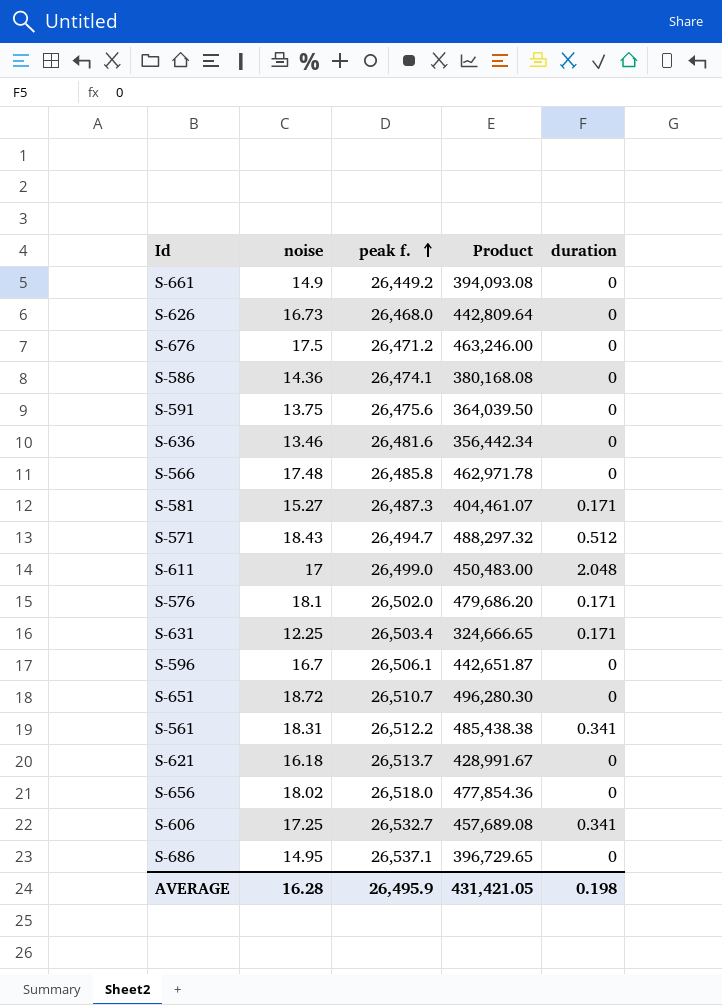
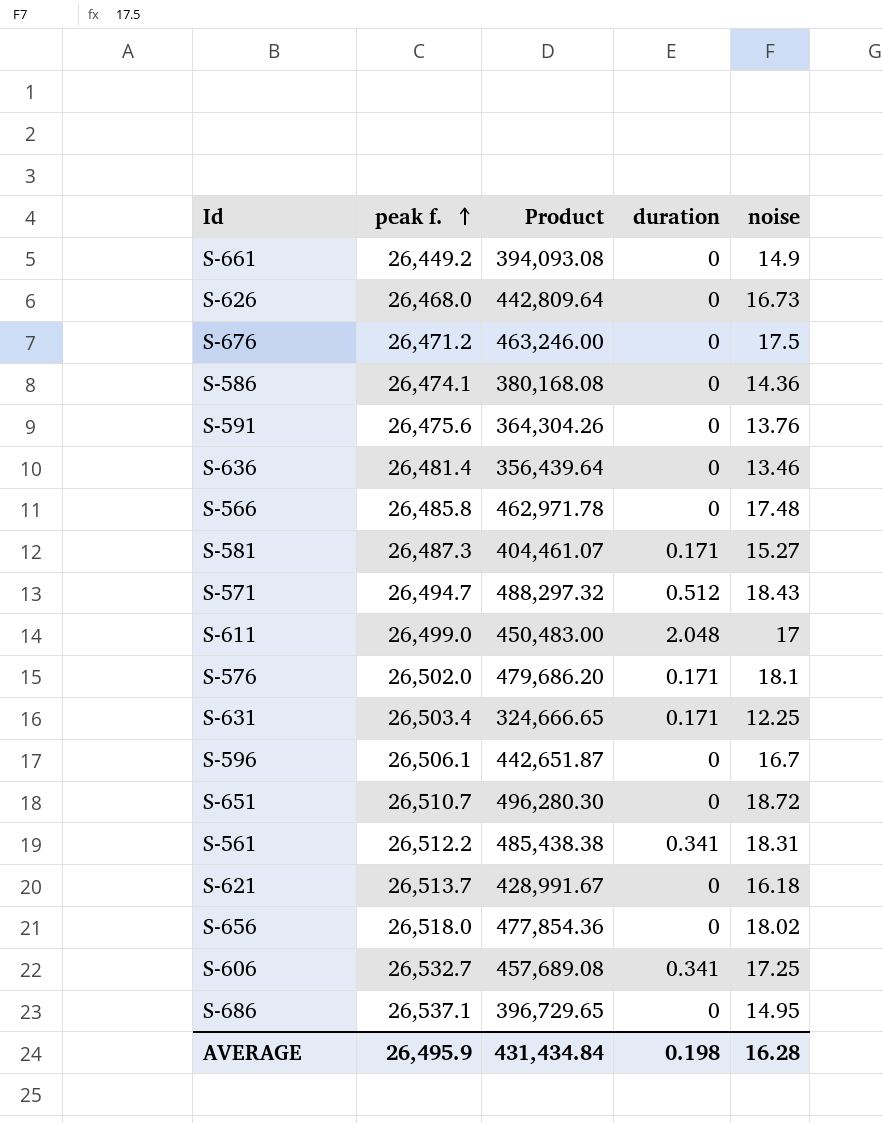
column noise | position: 2 -> 5
S-591 | Product: 364,039.50 -> 364,304.26
S-591 | noise: 13.75 -> 13.76
S-636 | peak f.: 26,481.6 -> 26,481.4
S-636 | Product: 356,442.34 -> 356,439.64
AVERAGE | Product: 431,421.05 -> 431,434.84

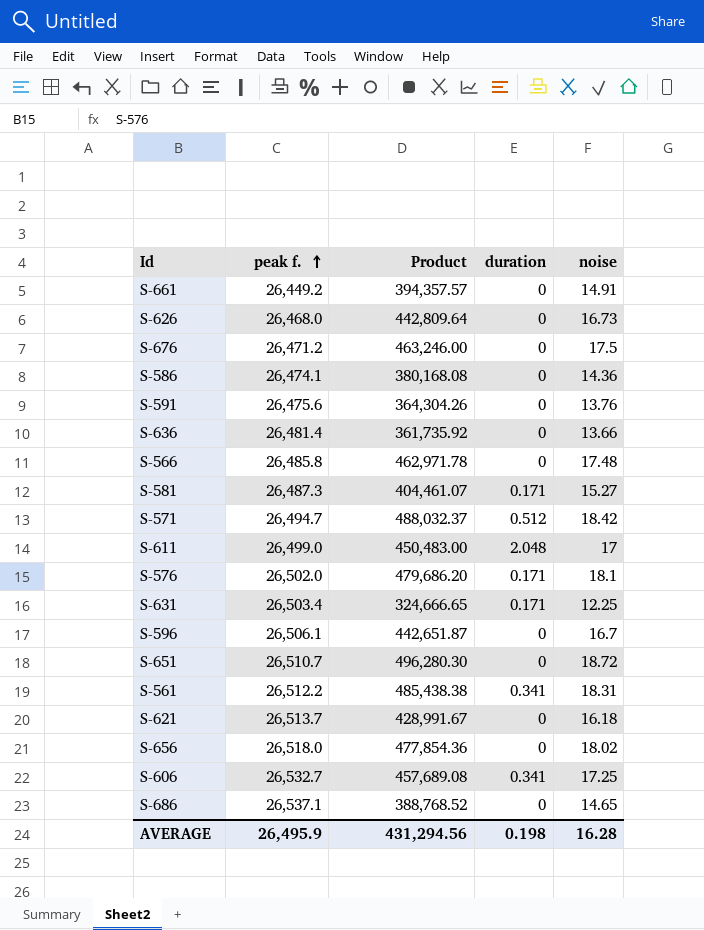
S-661 | Product: 394,093.08 -> 394,357.57
S-661 | noise: 14.9 -> 14.91
S-636 | Product: 356,439.64 -> 361,735.92
S-636 | noise: 13.46 -> 13.66
S-571 | Product: 488,297.32 -> 488,032.37
S-571 | noise: 18.43 -> 18.42
S-686 | Product: 396,729.65 -> 388,768.52
S-686 | noise: 14.95 -> 14.65
AVERAGE | Product: 431,434.84 -> 431,294.56

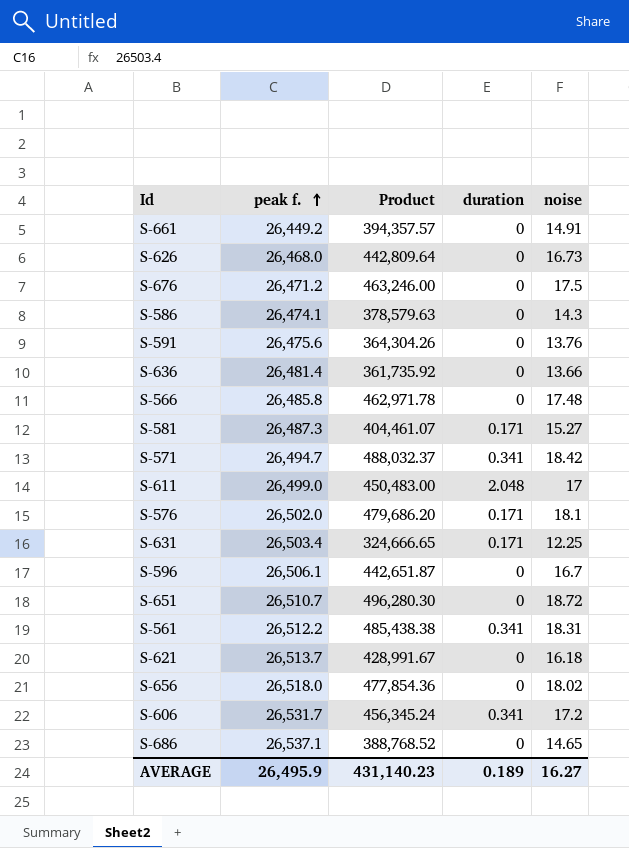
S-586 | Product: 380,168.08 -> 378,579.63
S-586 | noise: 14.36 -> 14.3
S-571 | duration: 0.512 -> 0.341
S-606 | peak f.: 26,532.7 -> 26,531.7
S-606 | Product: 457,689.08 -> 456,345.24
S-606 | noise: 17.25 -> 17.2
AVERAGE | Product: 431,294.56 -> 431,140.23
AVERAGE | duration: 0.198 -> 0.189
AVERAGE | noise: 16.28 -> 16.27

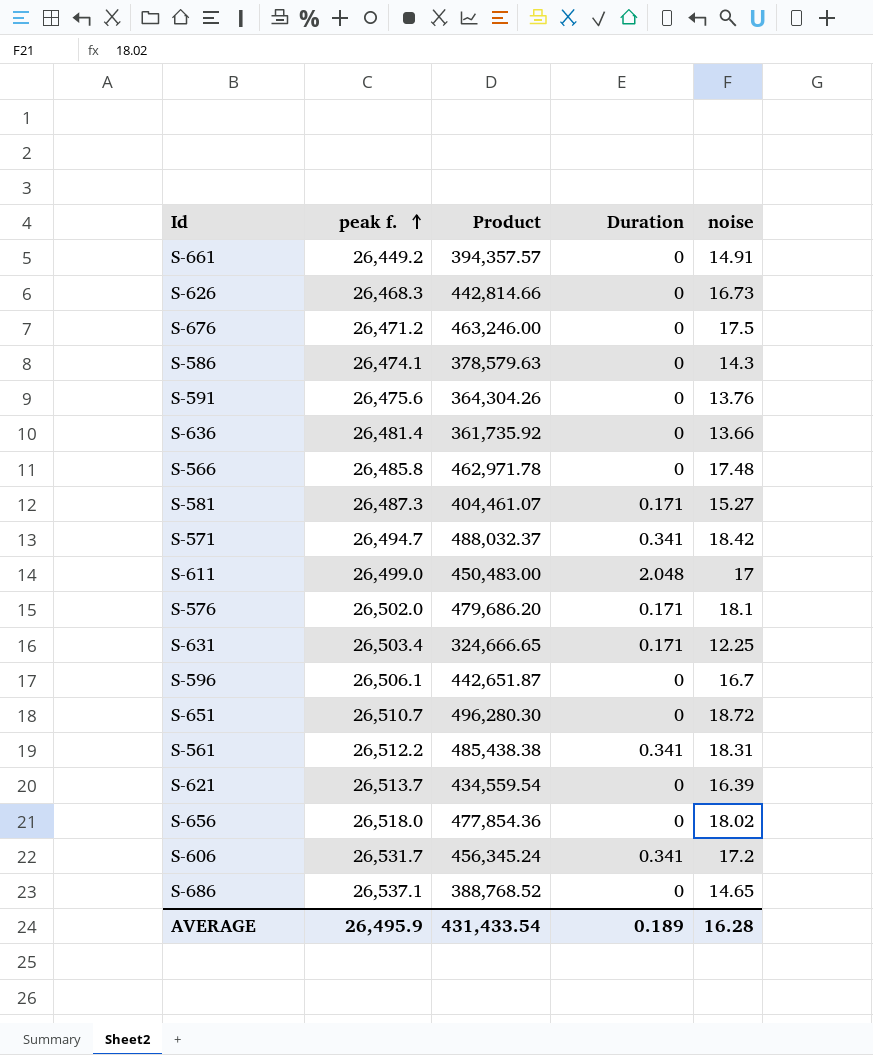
column name: duration -> Duration
S-626 | peak f.: 26,468.0 -> 26,468.3
S-626 | Product: 442,809.64 -> 442,814.66
S-621 | Product: 428,991.67 -> 434,559.54
S-621 | noise: 16.18 -> 16.39
AVERAGE | Product: 431,140.23 -> 431,433.54
AVERAGE | noise: 16.27 -> 16.28

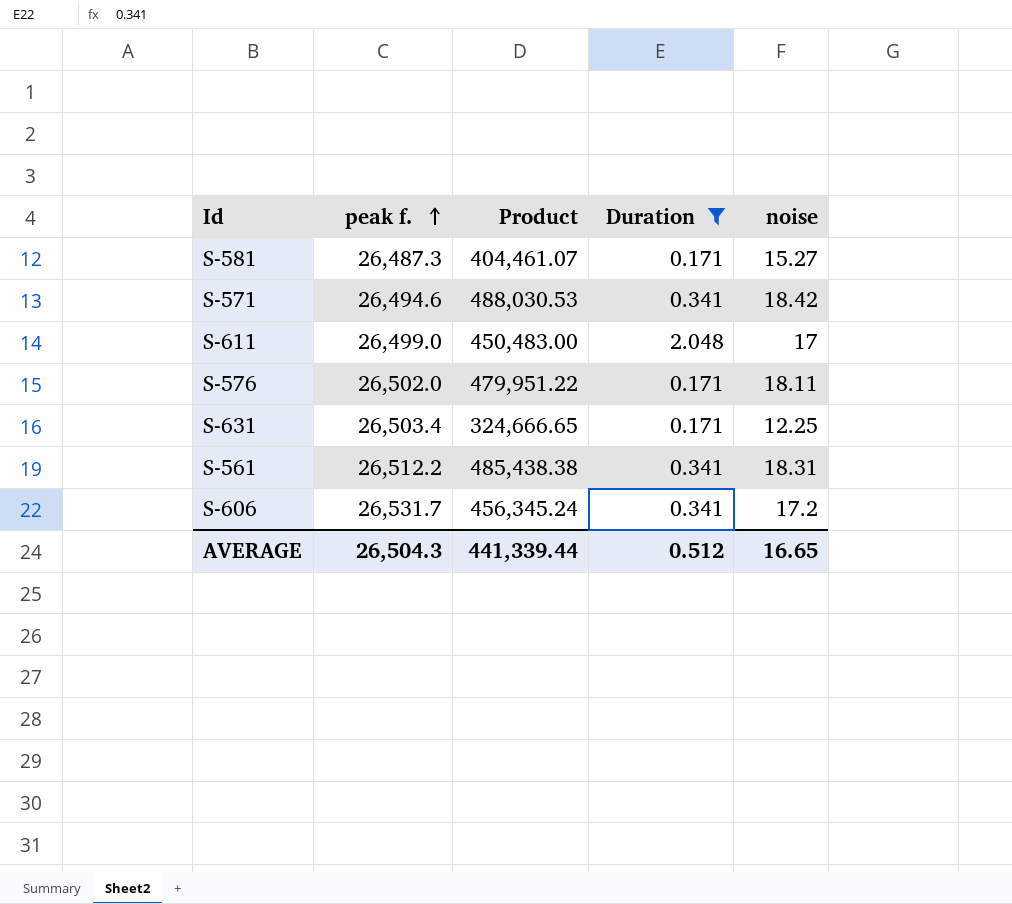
filter: none -> Duration != 0
S-571 | peak f.: 26,494.7 -> 26,494.6
S-571 | Product: 488,032.37 -> 488,030.53
S-576 | Product: 479,686.20 -> 479,951.22
S-576 | noise: 18.1 -> 18.11
AVERAGE | peak f.: 26,495.9 -> 26,504.3
AVERAGE | Product: 431,433.54 -> 441,339.44
AVERAGE | Duration: 0.189 -> 0.512
AVERAGE | noise: 16.28 -> 16.65

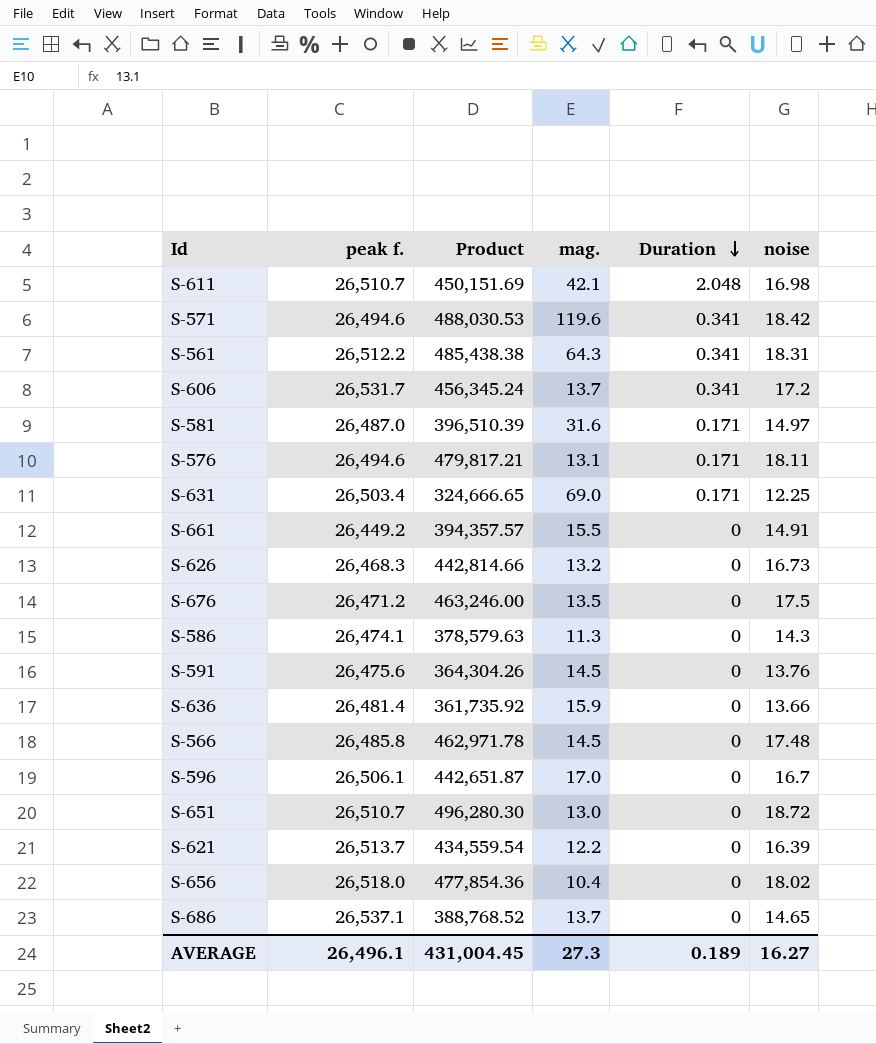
filter: Duration != 0 -> none
row order: peak f. ascending -> Duration descending
column mag. | position: none -> 4
S-611 | peak f.: 26,499.0 -> 26,510.7
S-611 | Product: 450,483.00 -> 450,151.69
S-611 | noise: 17 -> 16.98
S-581 | peak f.: 26,487.3 -> 26,487.0
S-581 | Product: 404,461.07 -> 396,510.39
S-581 | noise: 15.27 -> 14.97
S-576 | peak f.: 26,502.0 -> 26,494.6
S-576 | Product: 479,951.22 -> 479,817.21
AVERAGE | peak f.: 26,504.3 -> 26,496.1
AVERAGE | Product: 441,339.44 -> 431,004.45
AVERAGE | Duration: 0.512 -> 0.189
AVERAGE | noise: 16.65 -> 16.27

